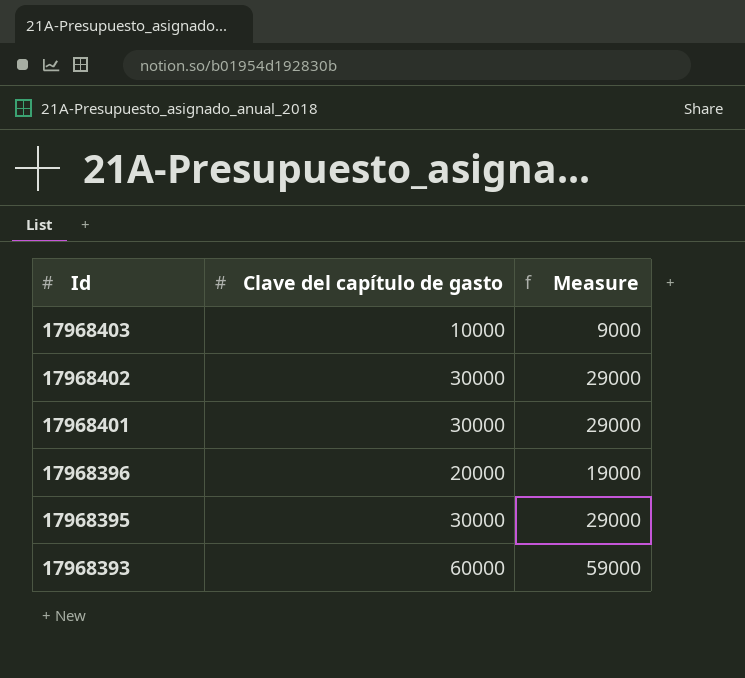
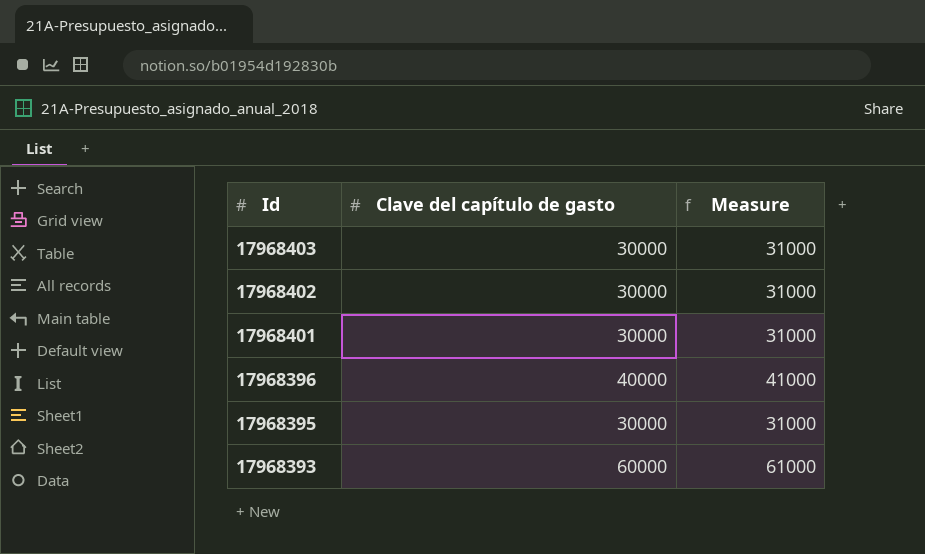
column Measure | formula: [Clave del capítulo de gasto] - 1000 -> [Clave del capítulo de gasto] + 1000
17968403 | Clave del capítulo de gasto: 10000 -> 30000
17968396 | Clave del capítulo de gasto: 20000 -> 40000

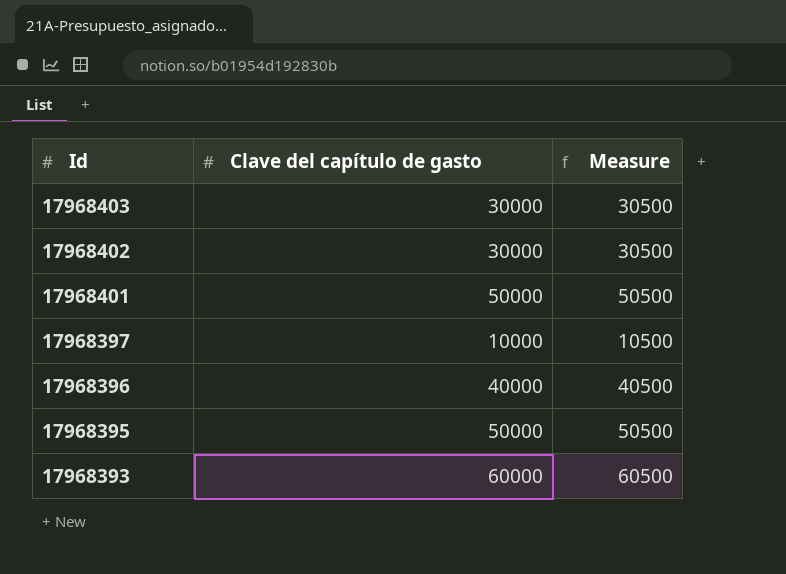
column Measure | formula: [Clave del capítulo de gasto] + 1000 -> [Clave del capítulo de gasto] + 500
17968401 | Clave del capítulo de gasto: 30000 -> 50000
row 17968397: none -> 10000 | 10500
17968395 | Clave del capítulo de gasto: 30000 -> 50000

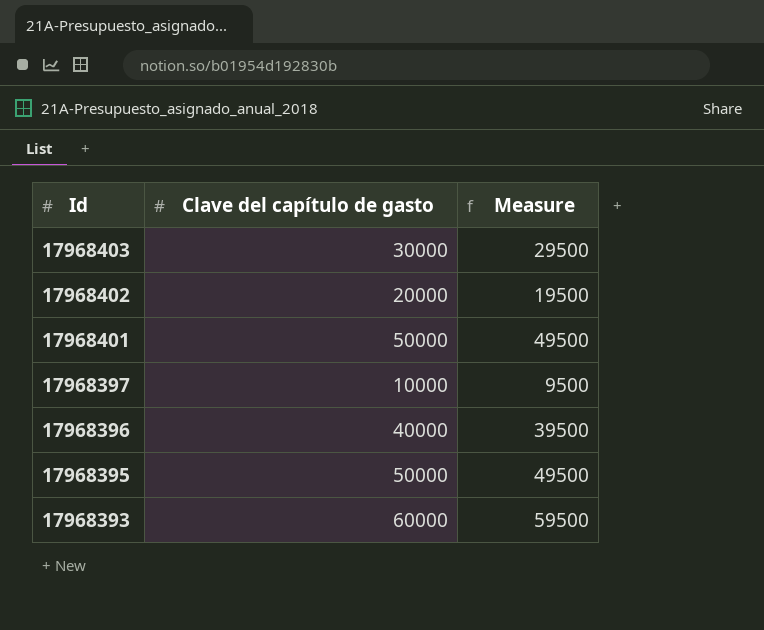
column Measure | formula: [Clave del capítulo de gasto] + 500 -> [Clave del capítulo de gasto] - 500
17968402 | Clave del capítulo de gasto: 30000 -> 20000

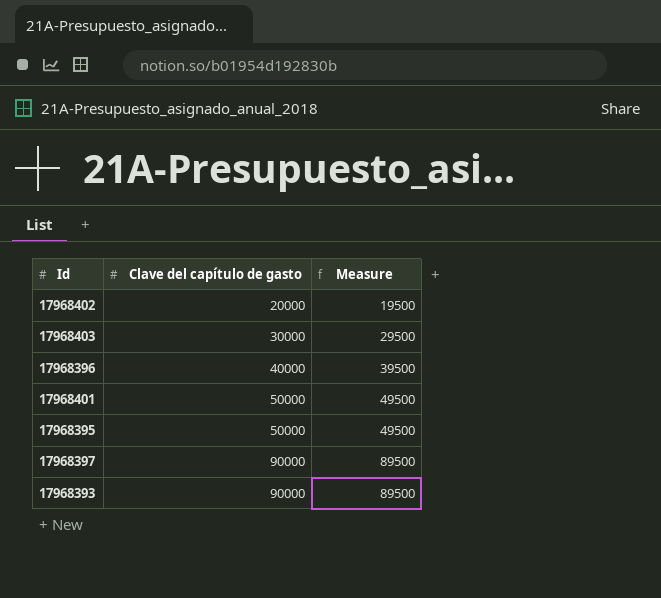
row order: Id descending -> Clave del capítulo de gasto ascending
17968397 | Clave del capítulo de gasto: 10000 -> 90000
17968397 | Measure: 9500 -> 89500
17968393 | Clave del capítulo de gasto: 60000 -> 90000
17968393 | Measure: 59500 -> 89500

